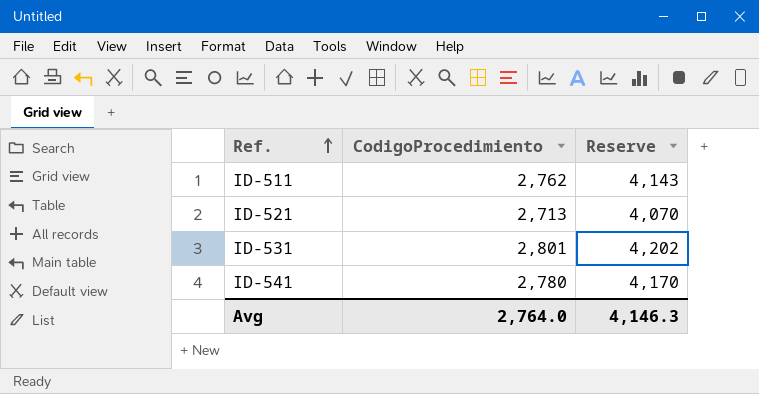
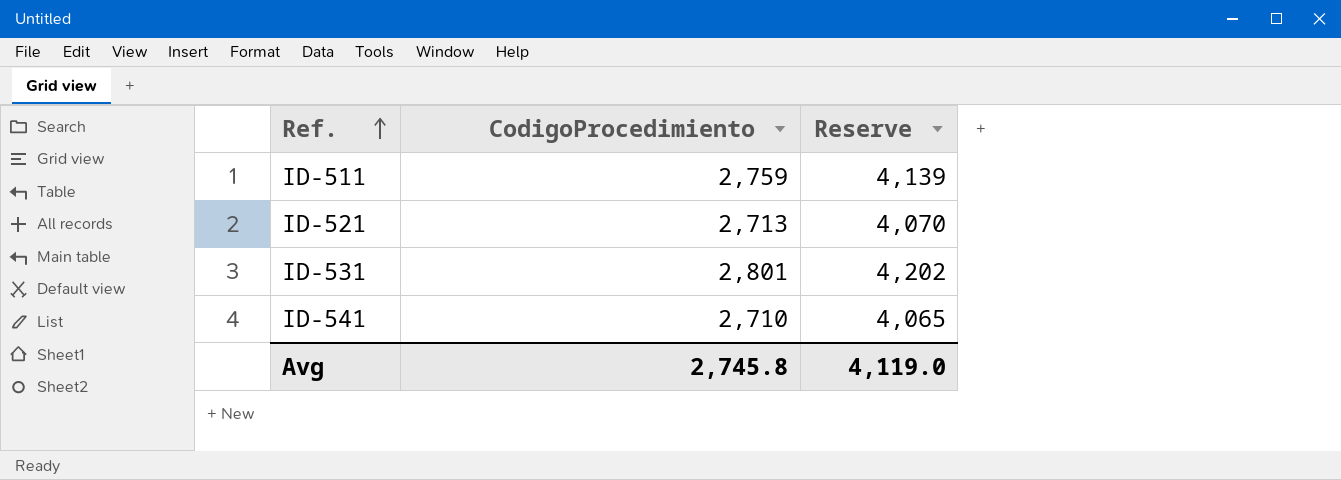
ID-511 | CodigoProcedimiento: 2,762 -> 2,759
ID-511 | Reserve: 4,143 -> 4,139
ID-541 | CodigoProcedimiento: 2,780 -> 2,710
ID-541 | Reserve: 4,170 -> 4,065
Avg | CodigoProcedimiento: 2,764.0 -> 2,745.8
Avg | Reserve: 4,146.3 -> 4,119.0

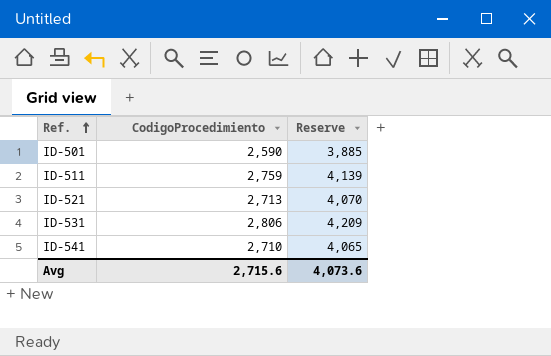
row ID-501: none -> 2,590 | 3,885
ID-531 | CodigoProcedimiento: 2,801 -> 2,806
ID-531 | Reserve: 4,202 -> 4,209
Avg | CodigoProcedimiento: 2,745.8 -> 2,715.6
Avg | Reserve: 4,119.0 -> 4,073.6

